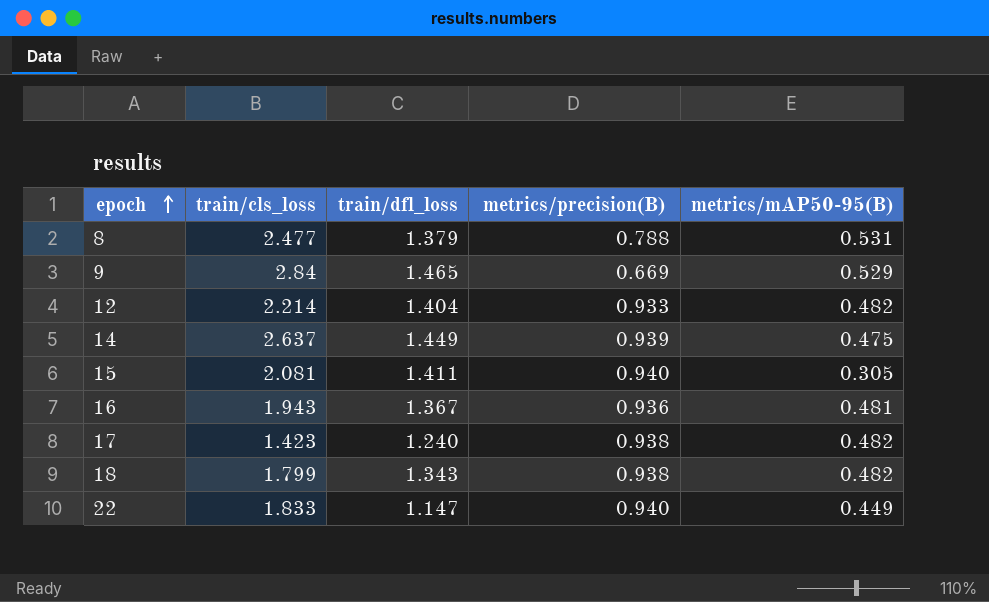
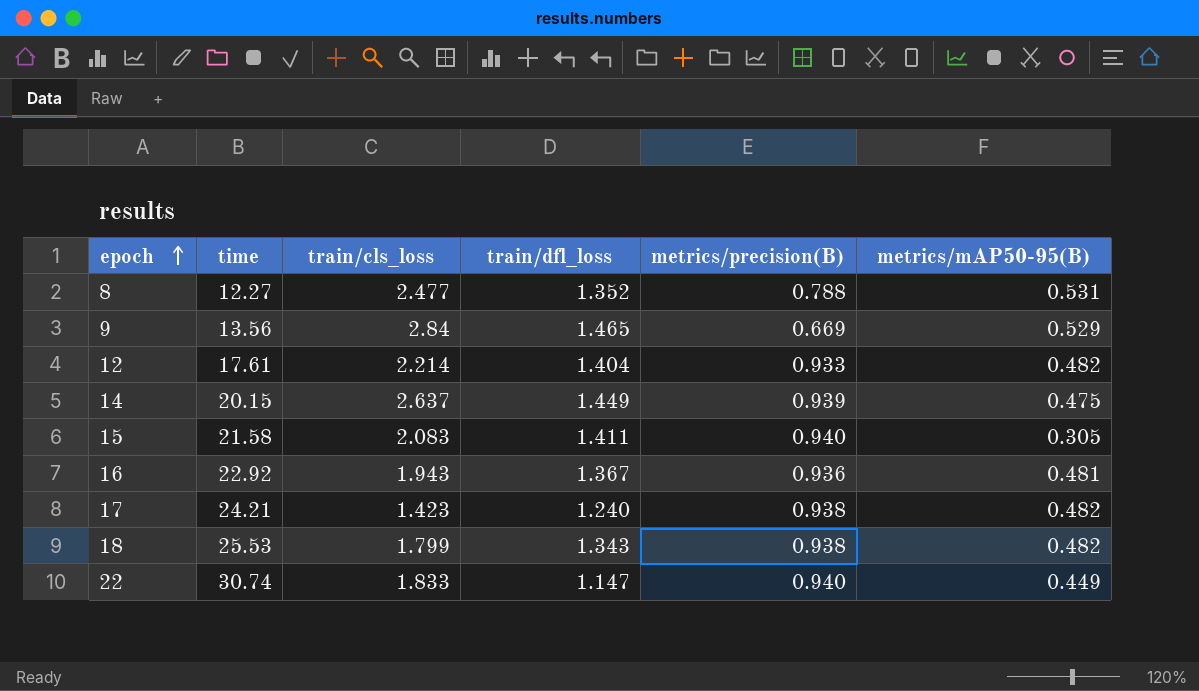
column time | position: none -> 2
8 | train/dfl_loss: 1.379 -> 1.352
15 | train/cls_loss: 2.081 -> 2.083

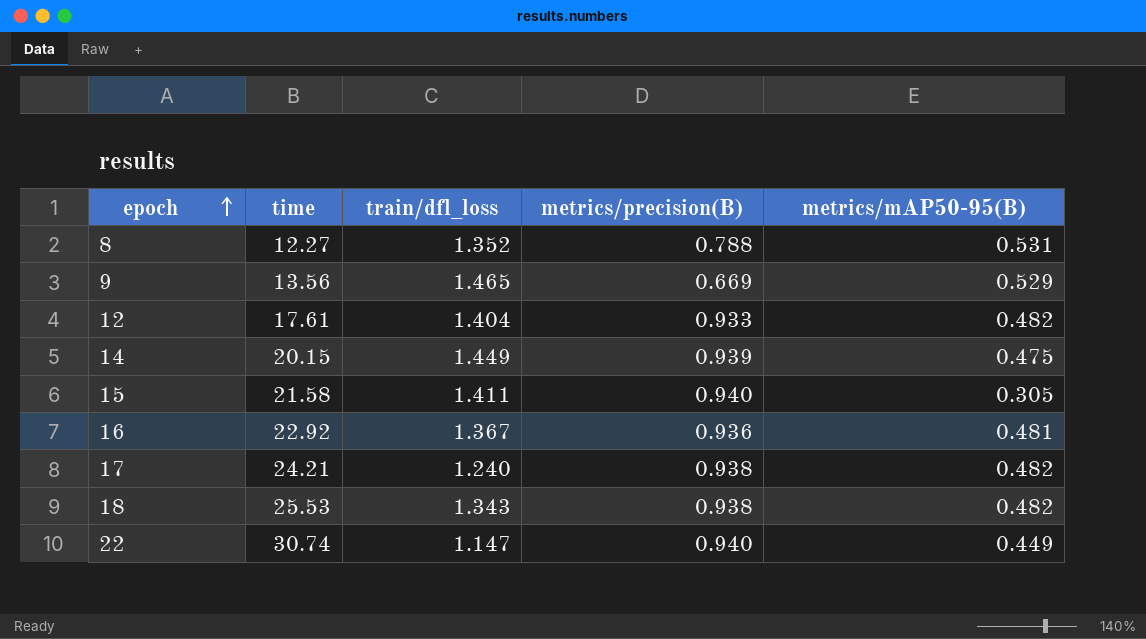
column train/cls_loss | position: 3 -> none

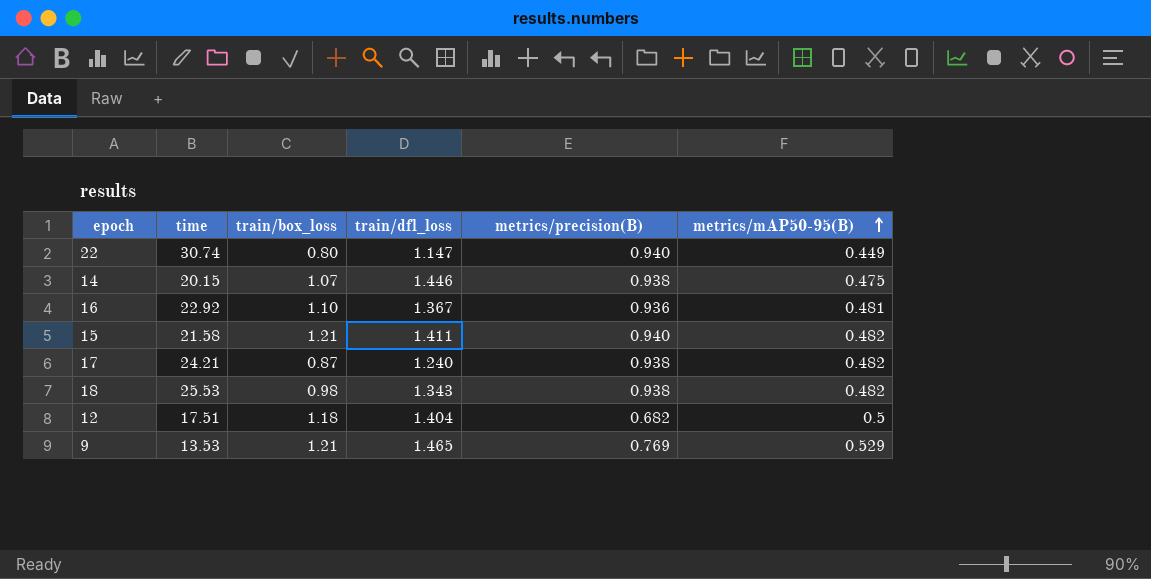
row order: epoch ascending -> metrics/mAP50-95(B) ascending
column train/box_loss | position: none -> 3
row 8: 12.27 | 1.352 | 0.788 | 0.531 -> none
14 | train/dfl_loss: 1.449 -> 1.446
14 | metrics/precision(B): 0.939 -> 0.938
15 | metrics/mAP50-95(B): 0.305 -> 0.482
12 | time: 17.61 -> 17.51
12 | metrics/precision(B): 0.933 -> 0.682
12 | metrics/mAP50-95(B): 0.482 -> 0.5
9 | time: 13.56 -> 13.53
9 | metrics/precision(B): 0.669 -> 0.769

